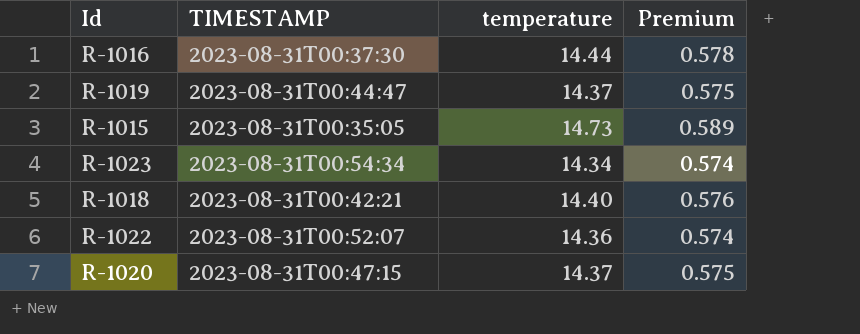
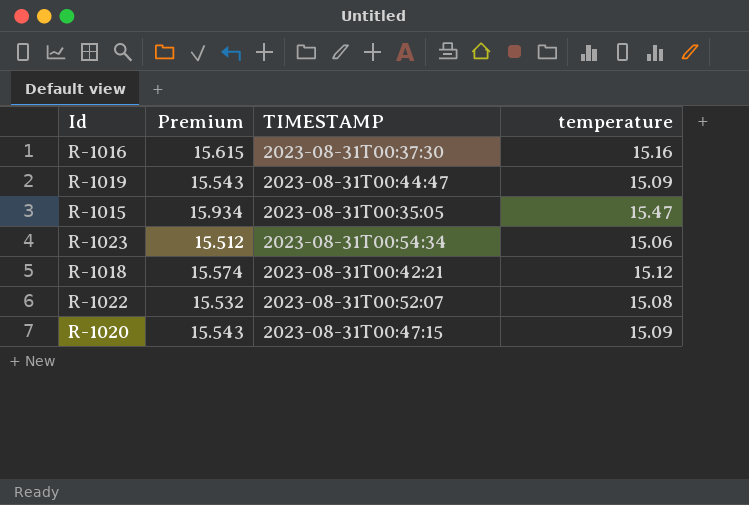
column Premium | formula: [temperature] * 0.04 -> [temperature] * 1.03
column Premium | position: 4 -> 2
R-1016 | temperature: 14.44 -> 15.16
R-1019 | temperature: 14.37 -> 15.09
R-1015 | temperature: 14.73 -> 15.47
R-1023 | temperature: 14.34 -> 15.06
R-1018 | temperature: 14.40 -> 15.12
R-1022 | temperature: 14.36 -> 15.08
R-1020 | temperature: 14.37 -> 15.09

